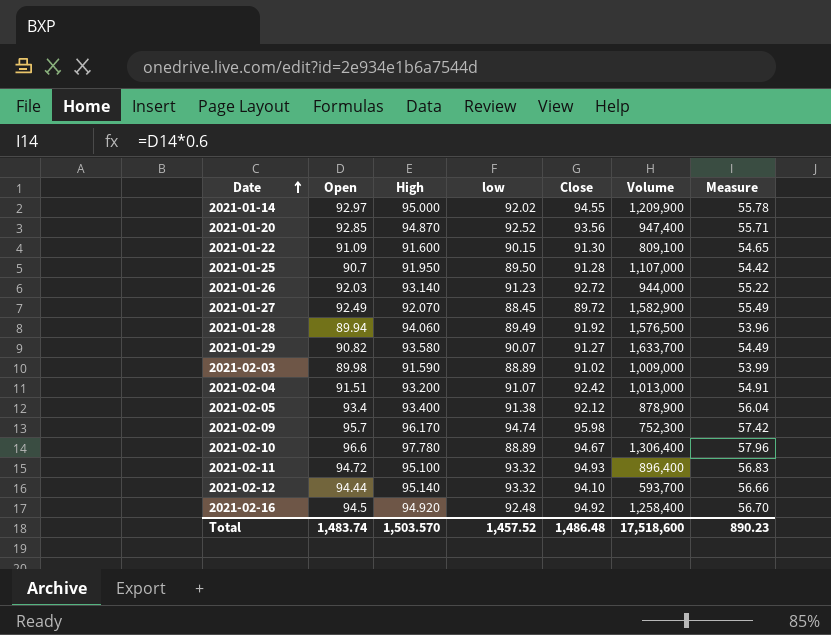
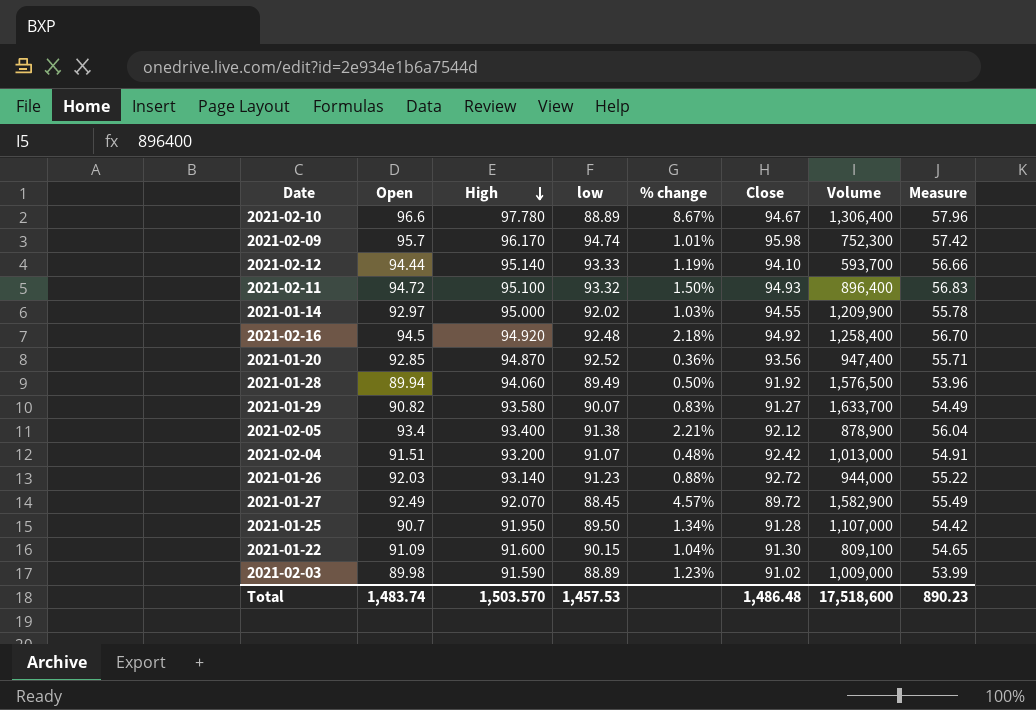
row order: Date ascending -> High descending
column % change | formula: none -> ([Open] - [low]) / [low]
2021-02-12 | low: 93.32 -> 93.33
Total | low: 1,457.52 -> 1,457.53

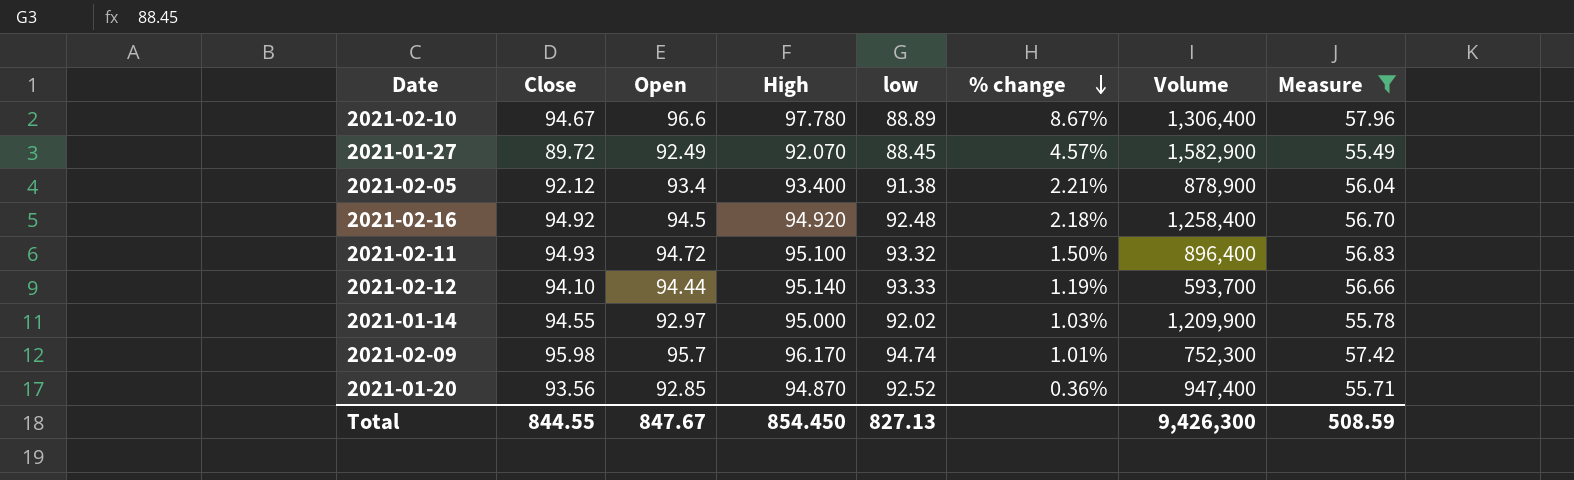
filter: none -> Measure >= 55.49
row order: High descending -> % change descending
column Close | position: 6 -> 2
Total | Close: 1,486.48 -> 844.55
Total | Open: 1,483.74 -> 847.67
Total | High: 1,503.570 -> 854.450
Total | low: 1,457.53 -> 827.13
Total | Volume: 17,518,600 -> 9,426,300
Total | Measure: 890.23 -> 508.59

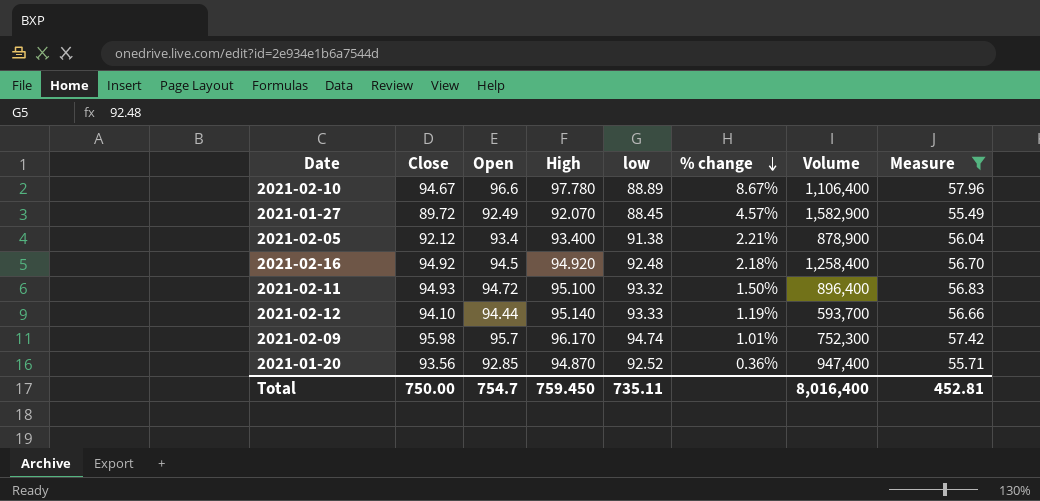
row 2021-01-14: 94.55 | 92.97 | 95.000 | 92.02 | 1.03% | 1,209,900 | 55.78 -> none
2021-02-10 | Volume: 1,306,400 -> 1,106,400
Total | Close: 844.55 -> 750.00
Total | Open: 847.67 -> 754.7
Total | High: 854.450 -> 759.450
Total | low: 827.13 -> 735.11
Total | Volume: 9,426,300 -> 8,016,400
Total | Measure: 508.59 -> 452.81

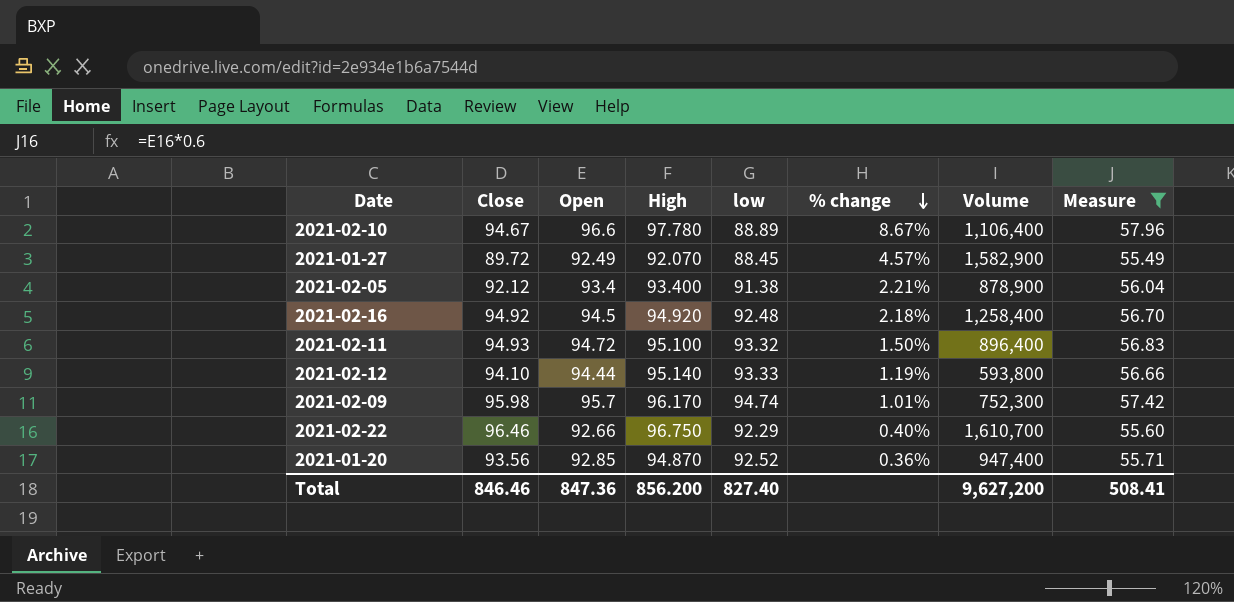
2021-02-12 | Volume: 593,700 -> 593,800
row 2021-02-22: none -> 96.46 | 92.66 | 96.750 | 92.29 | 0.40% | 1,610,700 | 55.60
Total | Close: 750.00 -> 846.46
Total | Open: 754.7 -> 847.36
Total | High: 759.450 -> 856.200
Total | low: 735.11 -> 827.40
Total | Volume: 8,016,400 -> 9,627,200
Total | Measure: 452.81 -> 508.41

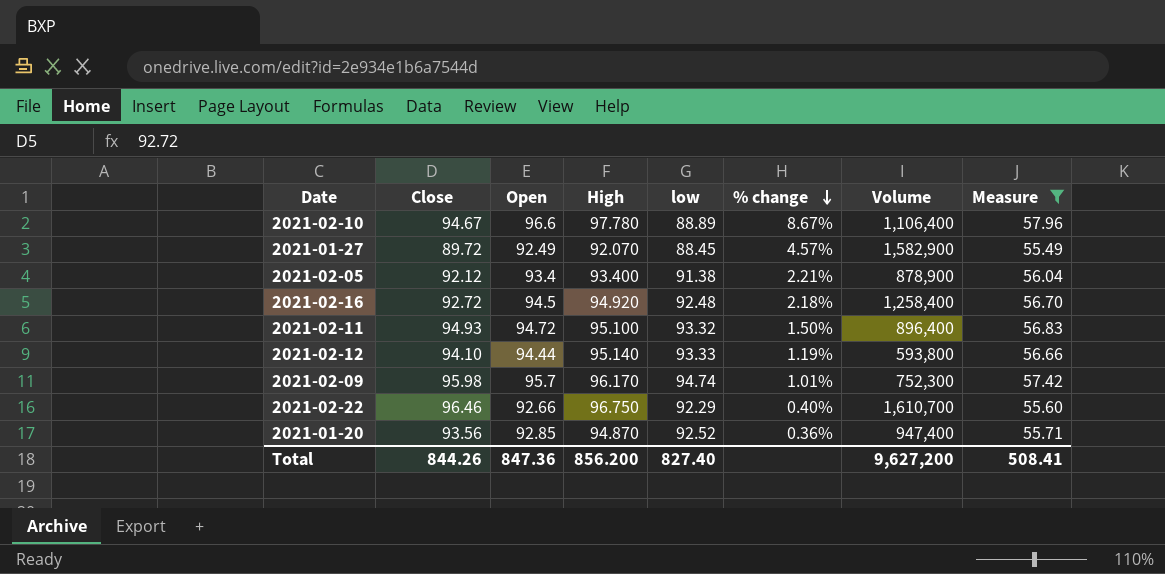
2021-02-16 | Close: 94.92 -> 92.72
Total | Close: 846.46 -> 844.26

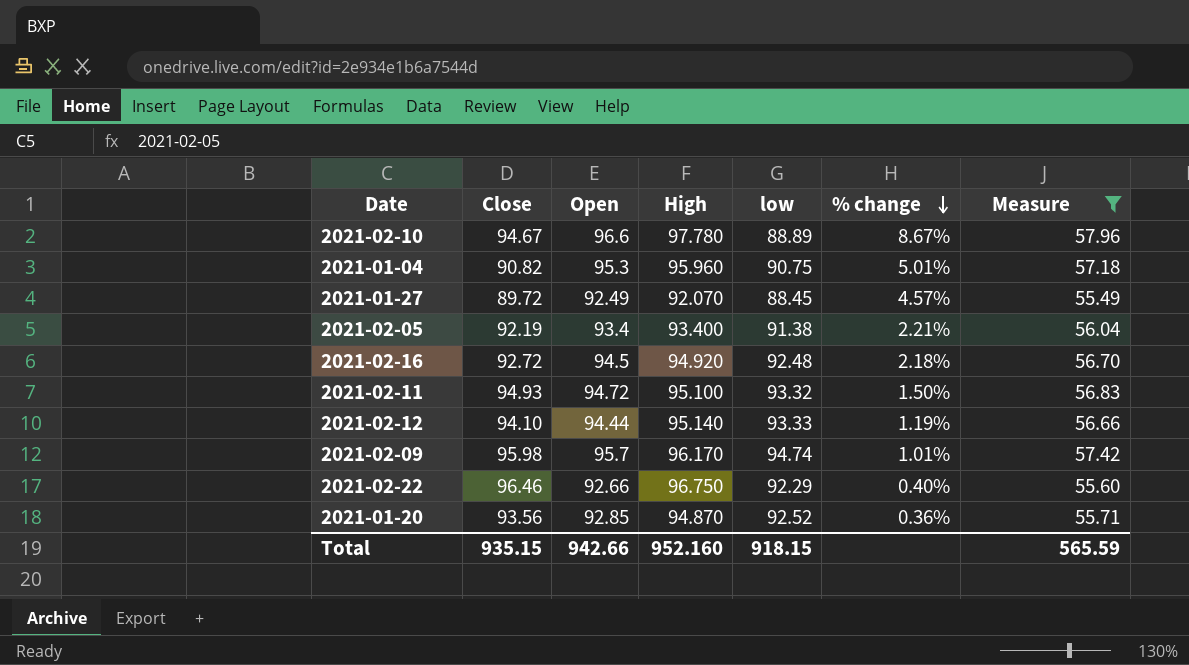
column Volume | position: 7 -> none
row 2021-01-04: none -> 90.82 | 95.3 | 95.960 | 90.75 | 5.01% | 57.18
2021-02-05 | Close: 92.12 -> 92.19
Total | Close: 844.26 -> 935.15
Total | Open: 847.36 -> 942.66
Total | High: 856.200 -> 952.160
Total | low: 827.40 -> 918.15
Total | Measure: 508.41 -> 565.59

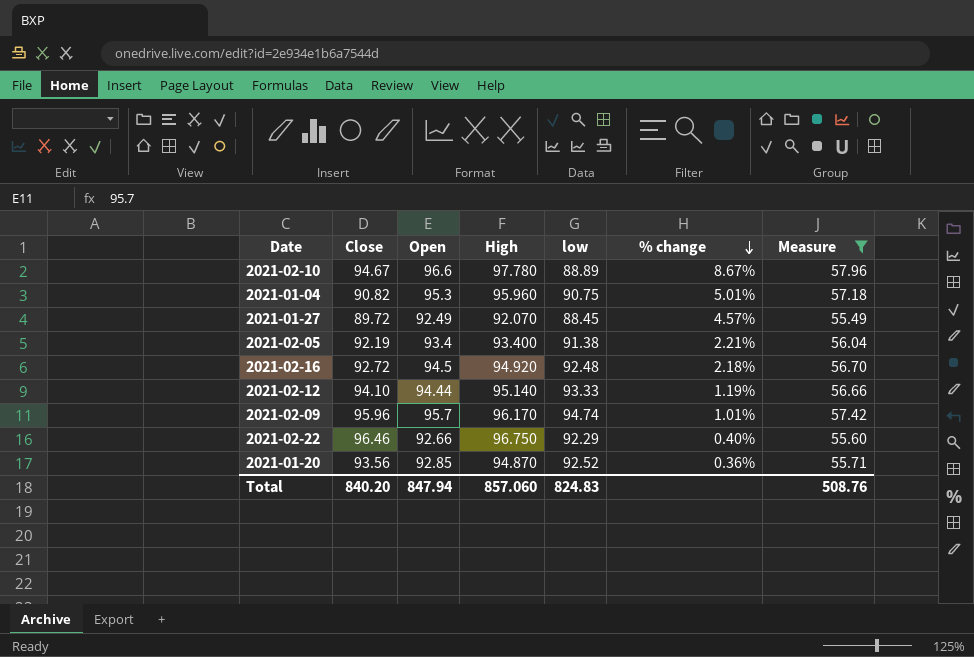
row 2021-02-11: 94.93 | 94.72 | 95.100 | 93.32 | 1.50% | 56.83 -> none
2021-02-09 | Close: 95.98 -> 95.96
Total | Close: 935.15 -> 840.20
Total | Open: 942.66 -> 847.94
Total | High: 952.160 -> 857.060
Total | low: 918.15 -> 824.83
Total | Measure: 565.59 -> 508.76

